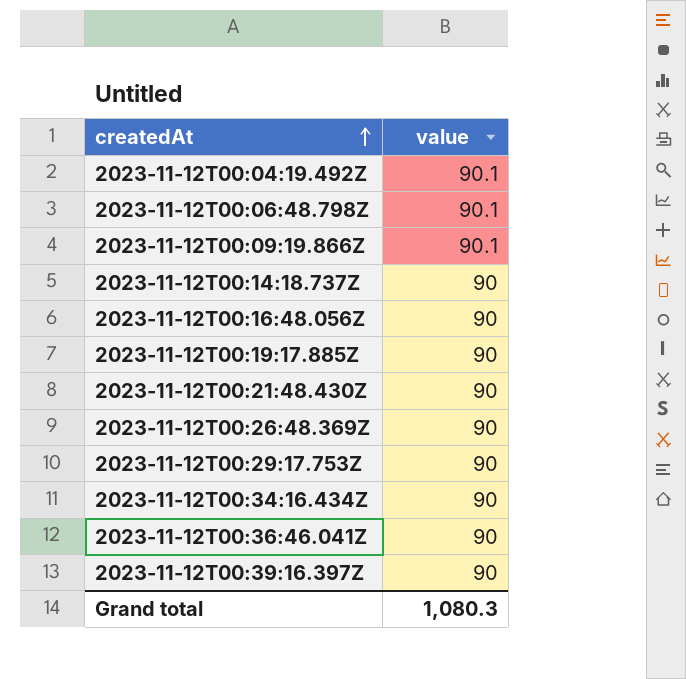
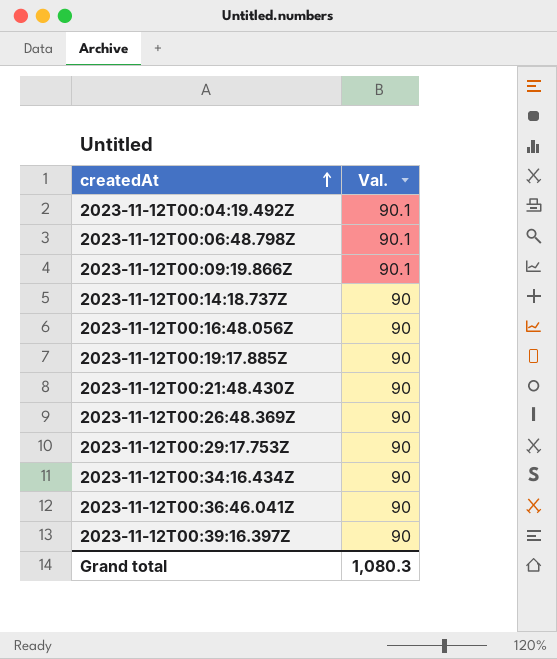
column name: value -> Val.

